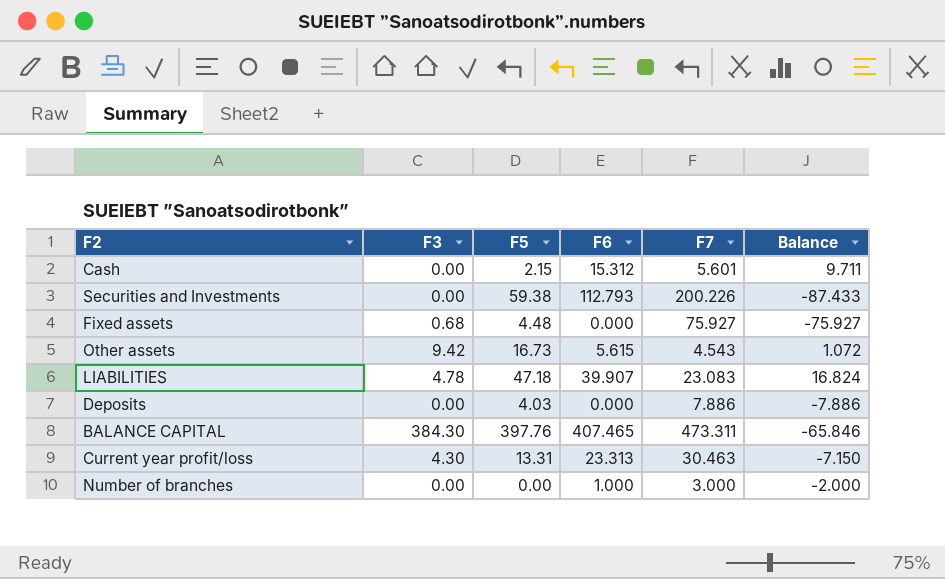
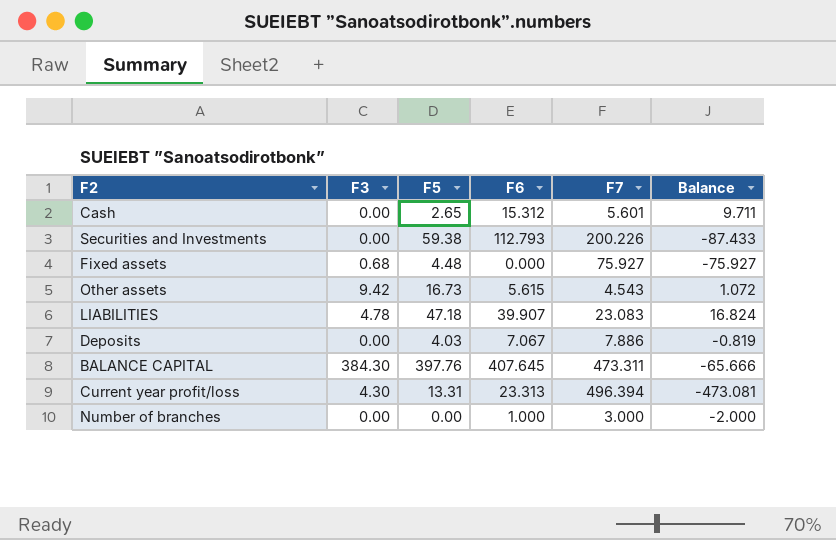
Cash | F5: 2.15 -> 2.65
Deposits | F6: 0.000 -> 7.067
Deposits | Balance: -7.886 -> -0.819
BALANCE СAPITAL | F6: 407.465 -> 407.645
BALANCE СAPITAL | Balance: -65.846 -> -65.666
Current year profit/loss | F7: 30.463 -> 496.394
Current year profit/loss | Balance: -7.150 -> -473.081

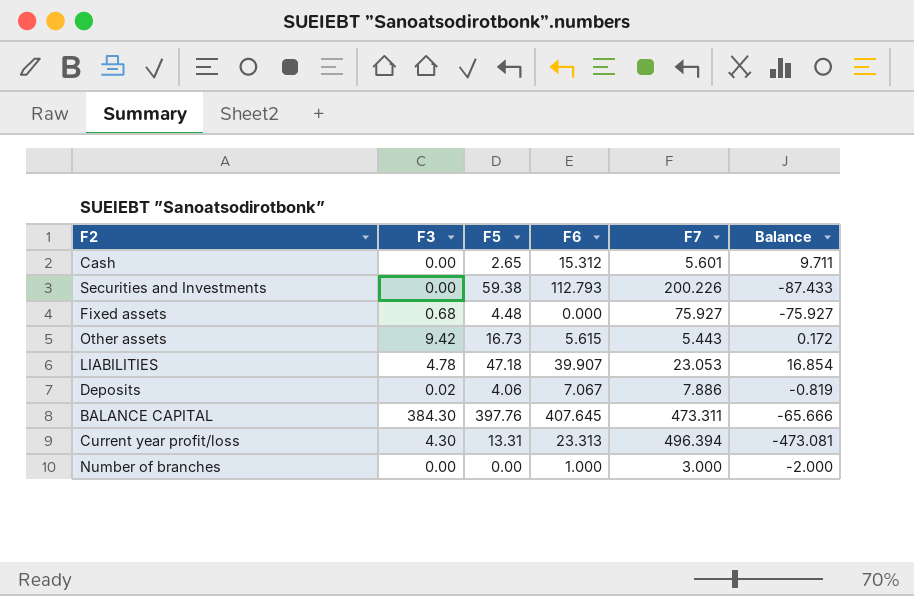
Other assets | F7: 4.543 -> 5.443
Other assets | Balance: 1.072 -> 0.172
LIABILITIES | F7: 23.083 -> 23.053
LIABILITIES | Balance: 16.824 -> 16.854
Deposits | F3: 0.00 -> 0.02
Deposits | F5: 4.03 -> 4.06

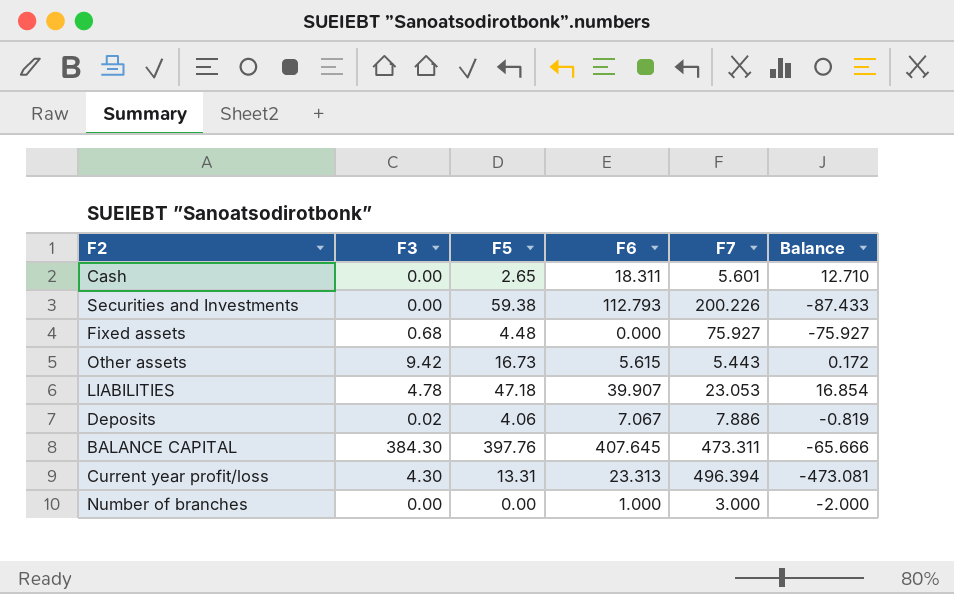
Cash | F6: 15.312 -> 18.311
Cash | Balance: 9.711 -> 12.710

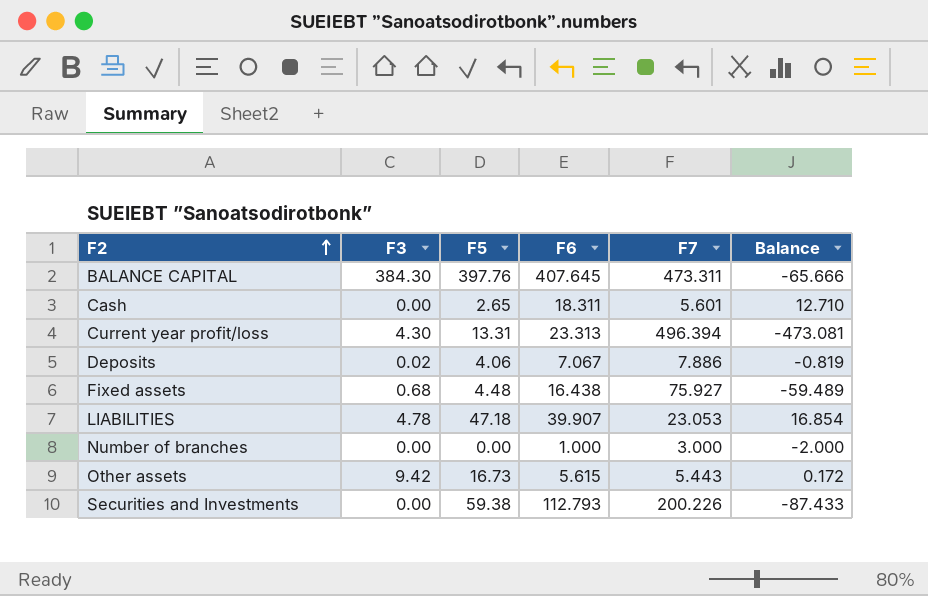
row order: none -> F2 ascending
Fixed assets | F6: 0.000 -> 16.438
Fixed assets | Balance: -75.927 -> -59.489

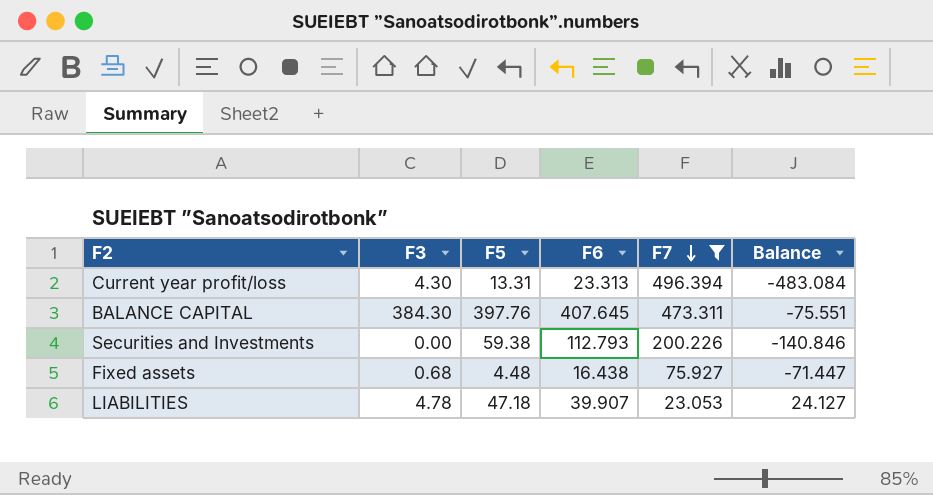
filter: none -> F7 >= 23.053
row order: F2 ascending -> F7 descending
column Balance | formula: [F6] - [F7] -> [F5] - [F7]

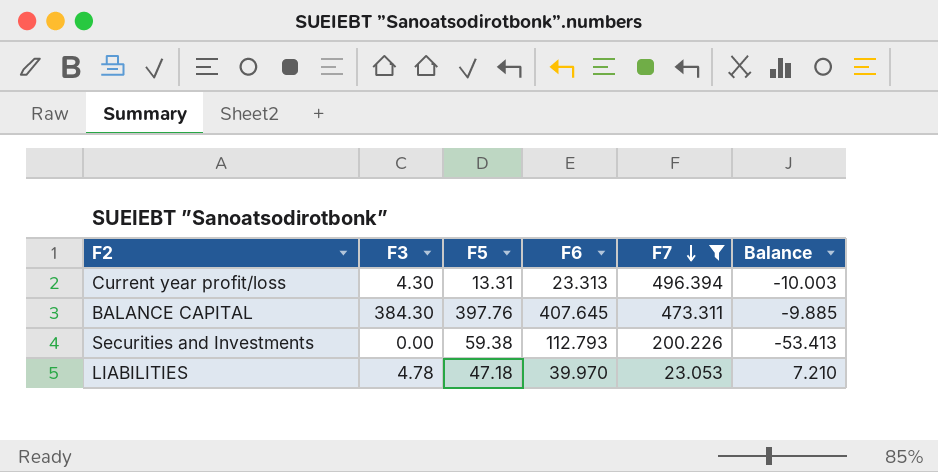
column Balance | formula: [F5] - [F7] -> [F5] - [F6]
row Fixed assets: 0.68 | 4.48 | 16.438 | 75.927 | -71.447 -> none
LIABILITIES | F6: 39.907 -> 39.970

